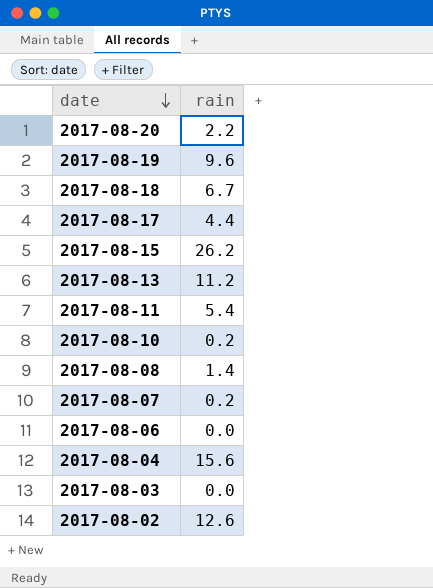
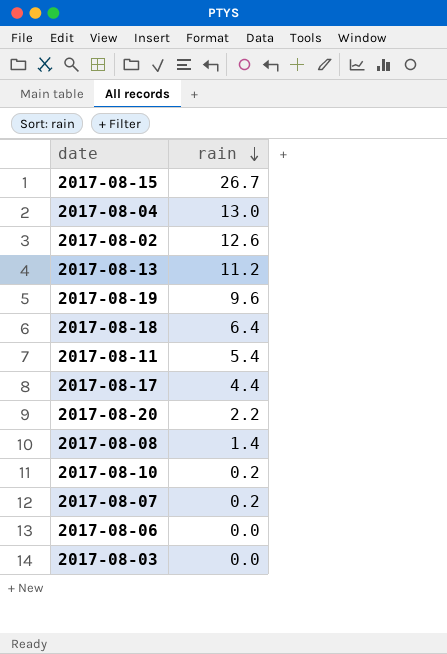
row order: date descending -> rain descending
2017-08-15 | rain: 26.2 -> 26.7
2017-08-04 | rain: 15.6 -> 13.0
2017-08-18 | rain: 6.7 -> 6.4

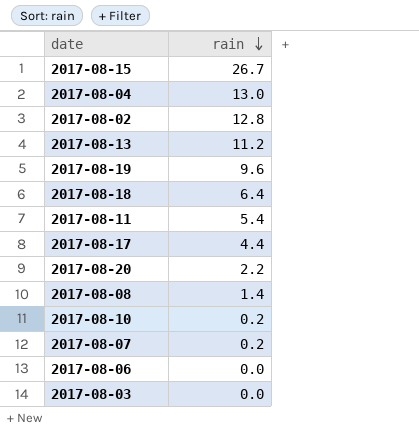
2017-08-02 | rain: 12.6 -> 12.8

